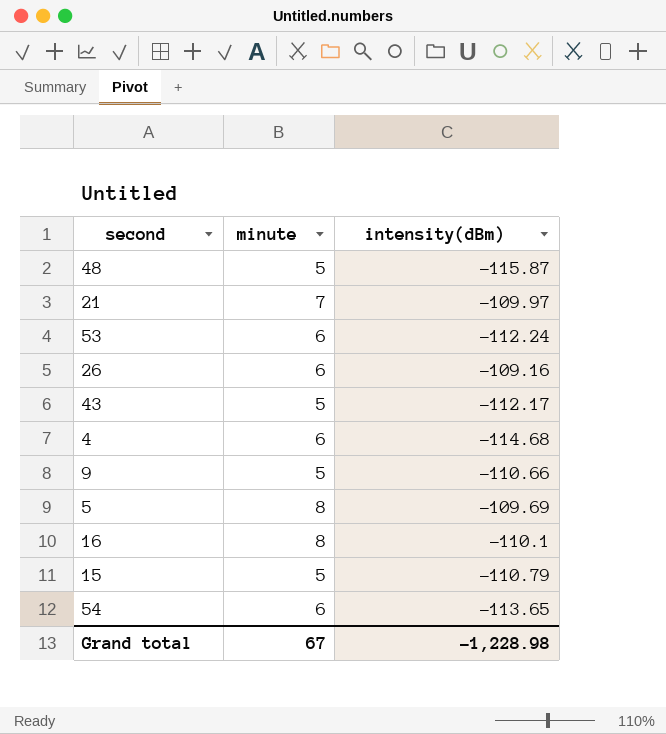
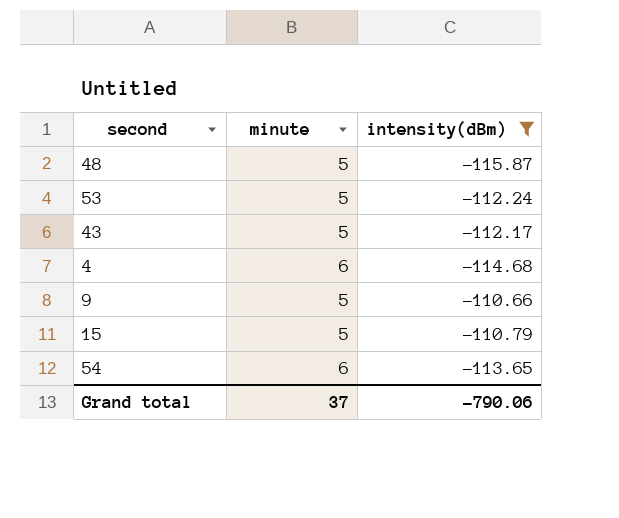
filter: none -> intensity(dBm) <= -110.66
53 | minute: 6 -> 5
Grand total | minute: 67 -> 37
Grand total | intensity(dBm): -1,228.98 -> -790.06

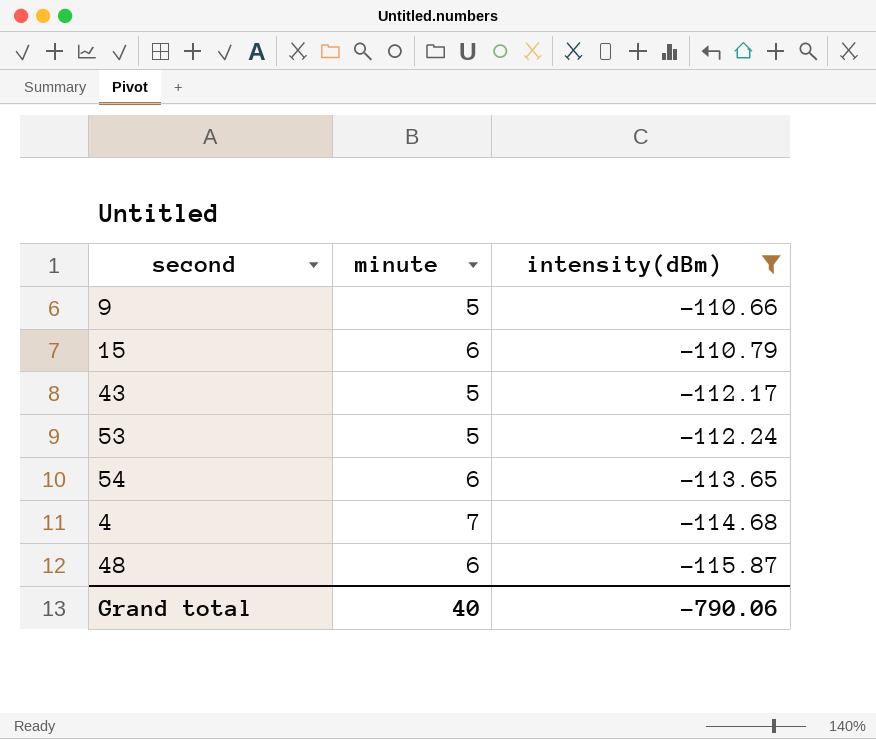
row order: none -> intensity(dBm) descending
15 | minute: 5 -> 6
4 | minute: 6 -> 7
48 | minute: 5 -> 6
Grand total | minute: 37 -> 40

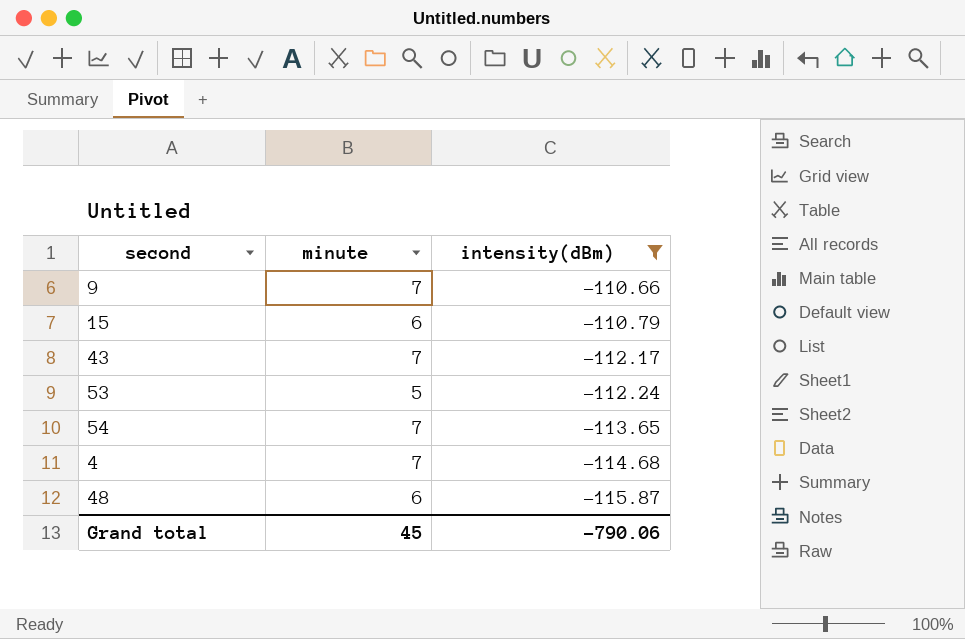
9 | minute: 5 -> 7
43 | minute: 5 -> 7
54 | minute: 6 -> 7
Grand total | minute: 40 -> 45

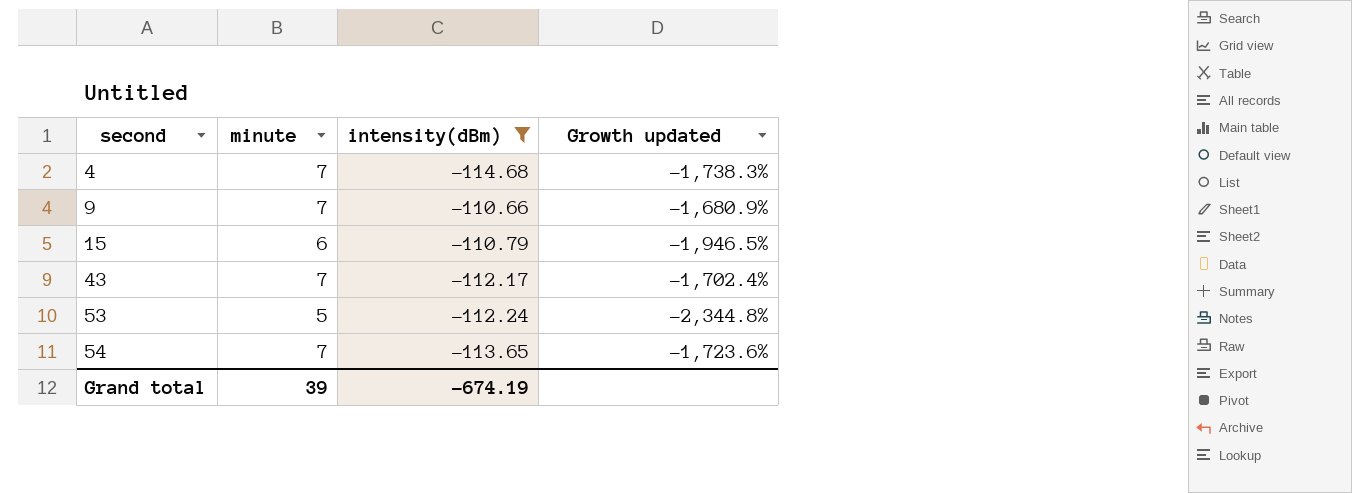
row order: intensity(dBm) descending -> second ascending
column Growth updated | formula: none -> ([intensity(dBm)] - [minute]) / [minute]
row 48: 6 | -115.87 -> none
Grand total | minute: 45 -> 39
Grand total | intensity(dBm): -790.06 -> -674.19

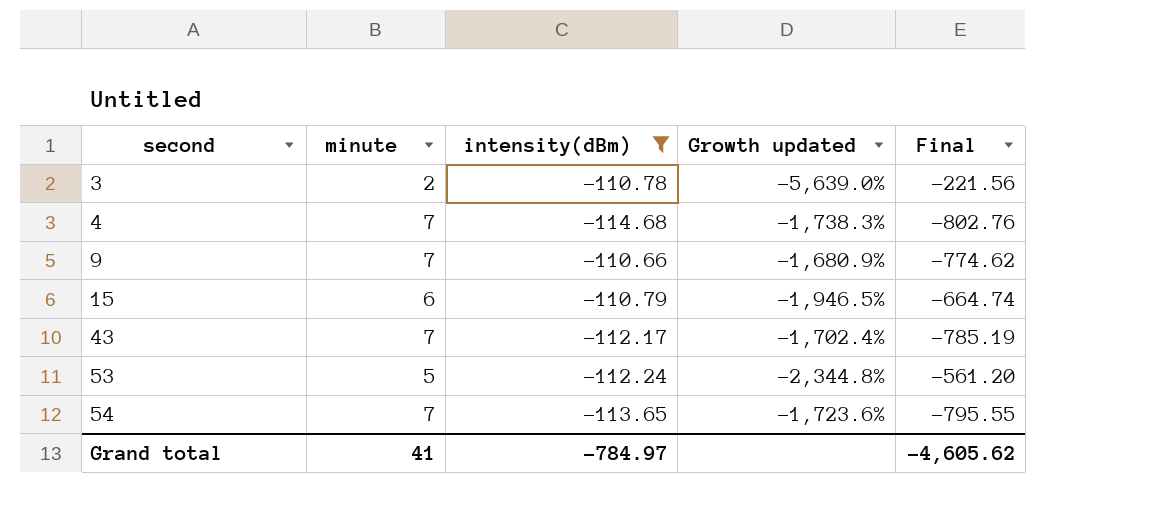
column Final | formula: none -> [minute] * [intensity(dBm)]
row 3: none -> 2 | -110.78 | -5,639.0% | -221.56
Grand total | minute: 39 -> 41
Grand total | intensity(dBm): -674.19 -> -784.97

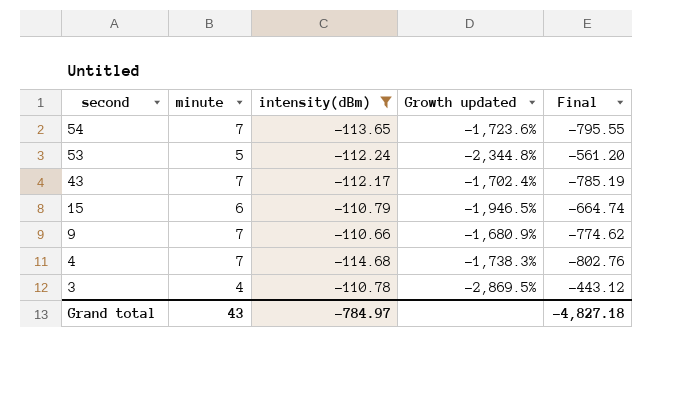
row order: second ascending -> second descending
3 | minute: 2 -> 4
3 | Growth updated: -5,639.0% -> -2,869.5%
3 | Final: -221.56 -> -443.12
Grand total | minute: 41 -> 43
Grand total | Final: -4,605.62 -> -4,827.18

